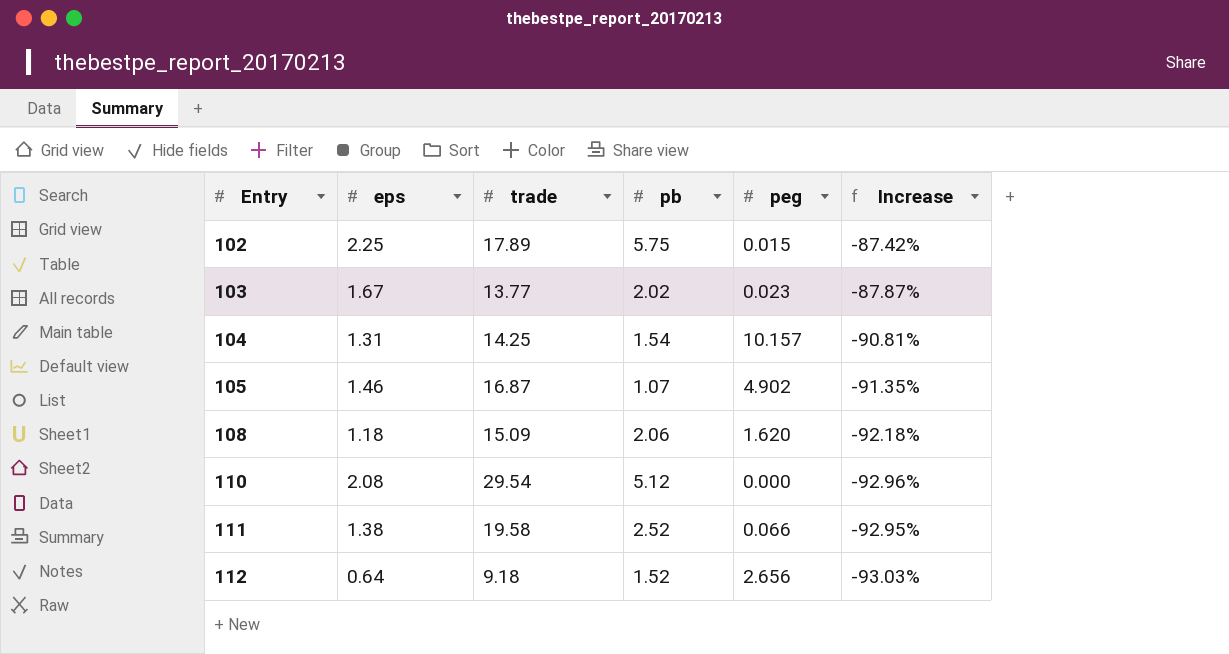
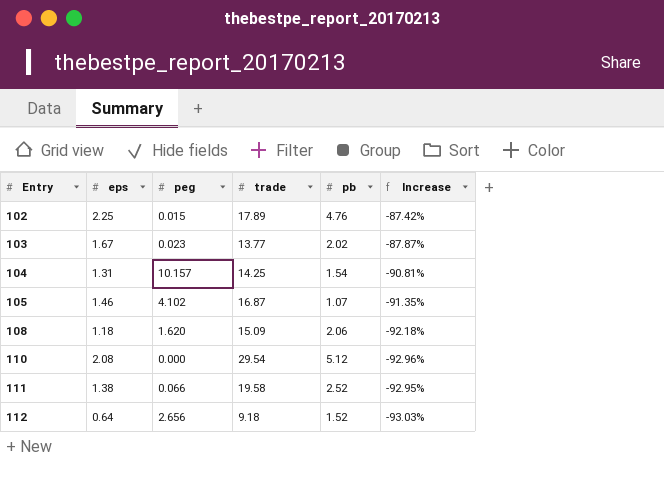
column peg | position: 5 -> 3
102 | pb: 5.75 -> 4.76
105 | peg: 4.902 -> 4.102

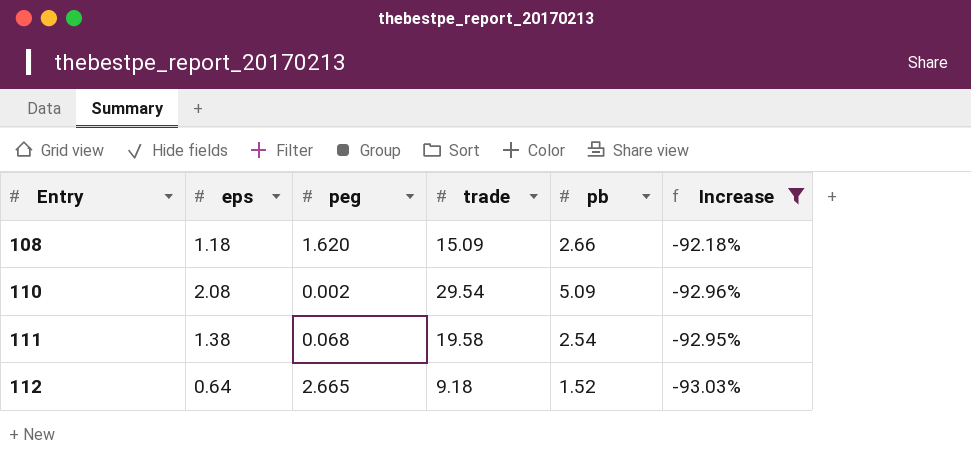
filter: none -> Increase <= -92.18%
108 | pb: 2.06 -> 2.66
110 | peg: 0.000 -> 0.002
110 | pb: 5.12 -> 5.09
111 | peg: 0.066 -> 0.068
111 | pb: 2.52 -> 2.54
112 | peg: 2.656 -> 2.665

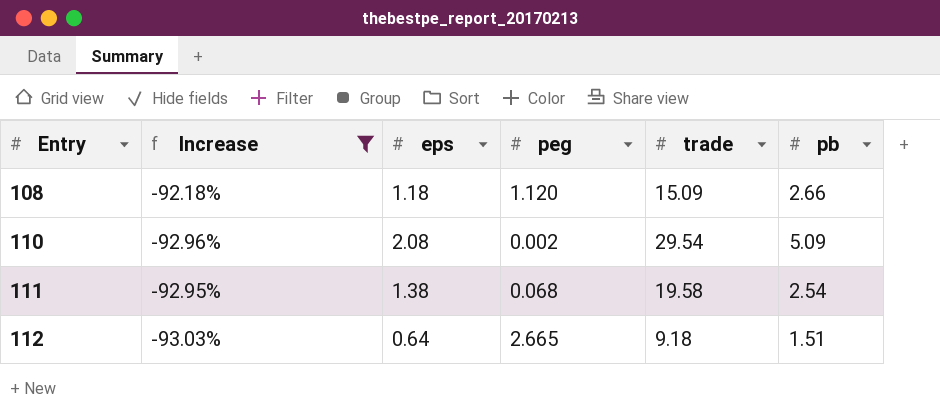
column Increase | position: 6 -> 2
108 | peg: 1.620 -> 1.120
112 | pb: 1.52 -> 1.51

